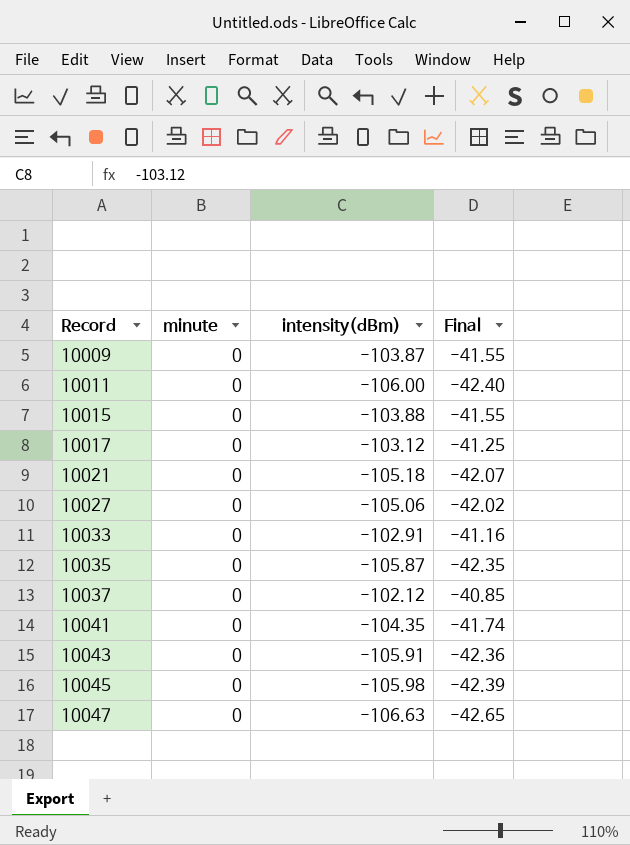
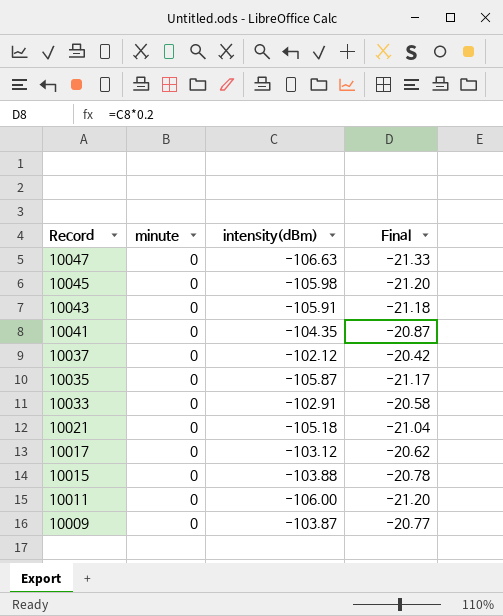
row order: Record ascending -> Record descending
column Final | formula: [intensity(dBm)] * 0.4 -> [intensity(dBm)] * 0.2
row 10027: 0 | -105.06 | -42.02 -> none

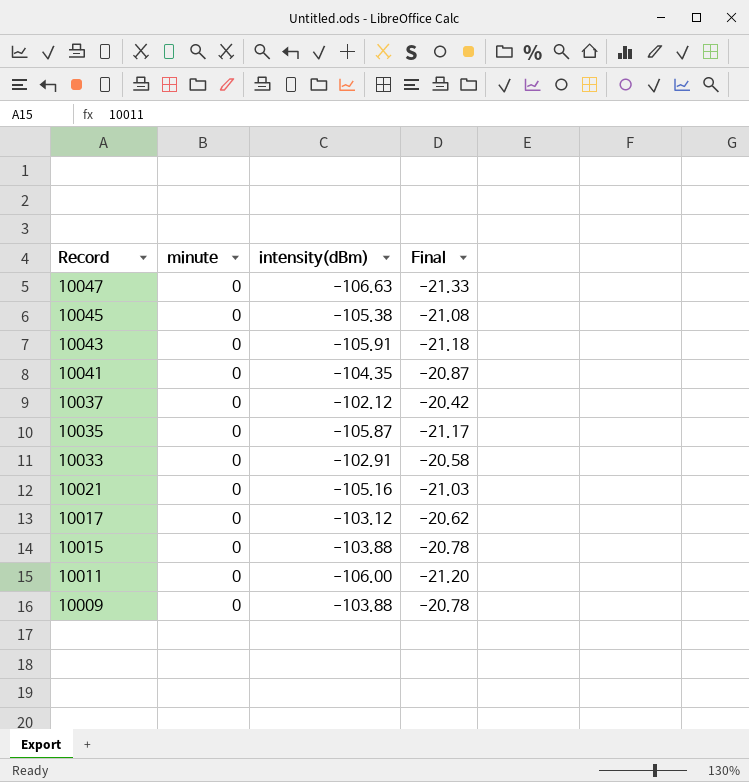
10045 | intensity(dBm): -105.98 -> -105.38
10045 | Final: -21.20 -> -21.08
10021 | intensity(dBm): -105.18 -> -105.16
10021 | Final: -21.04 -> -21.03
10009 | intensity(dBm): -103.87 -> -103.88
10009 | Final: -20.77 -> -20.78

